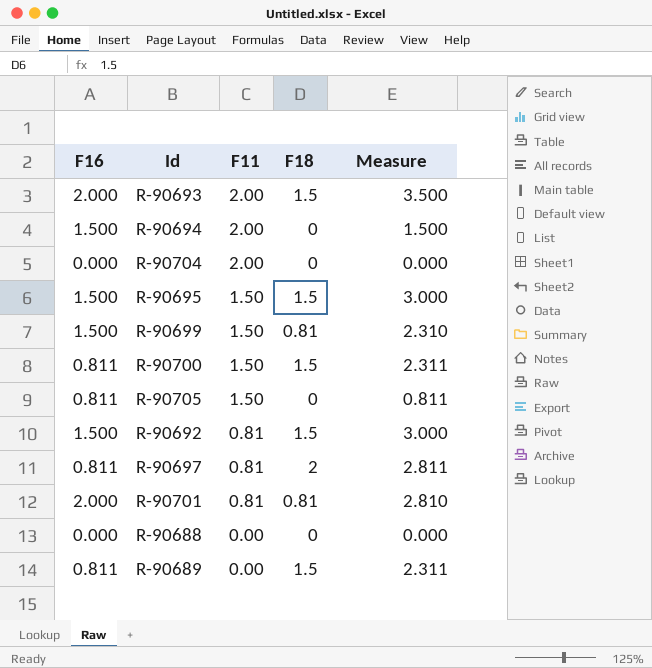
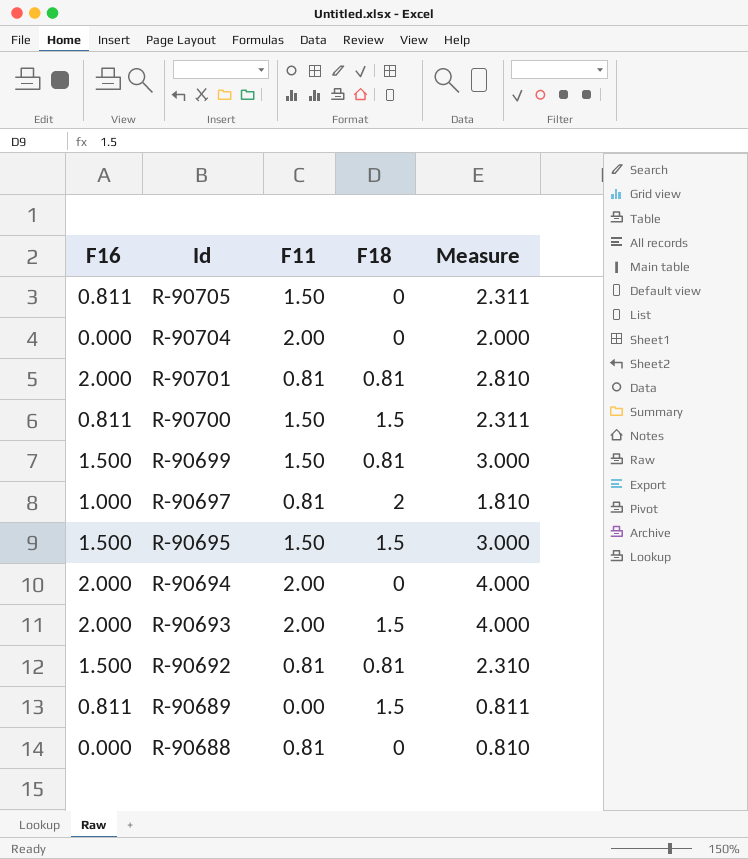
row order: F11 descending -> Id descending
column Measure | formula: [F16] + [F18] -> [F16] + [F11]
R-90697 | F16: 0.811 -> 1.000
R-90694 | F16: 1.500 -> 2.000
R-90692 | F18: 1.5 -> 0.81
R-90688 | F11: 0.00 -> 0.81

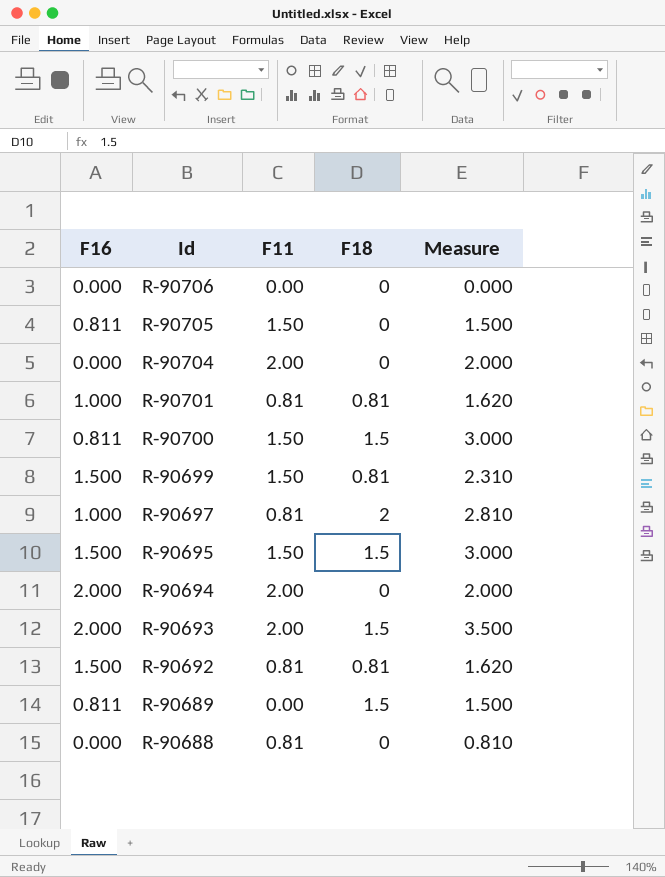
column Measure | formula: [F16] + [F11] -> [F11] + [F18]
row R-90706: none -> 0.000 | 0.00 | 0 | 0.000
R-90701 | F16: 2.000 -> 1.000

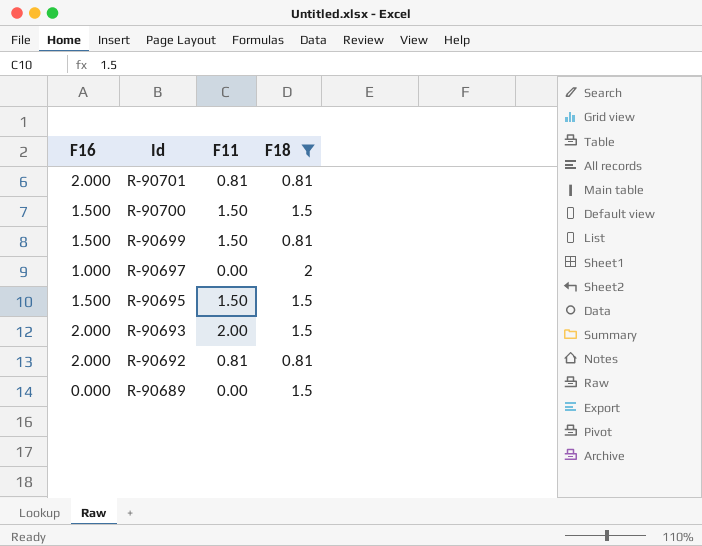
filter: none -> F18 != 0
column Measure | formula: [F11] + [F18] -> none
R-90701 | F16: 1.000 -> 2.000
R-90700 | F16: 0.811 -> 1.500
R-90697 | F11: 0.81 -> 0.00
R-90692 | F16: 1.500 -> 2.000
R-90689 | F16: 0.811 -> 0.000

